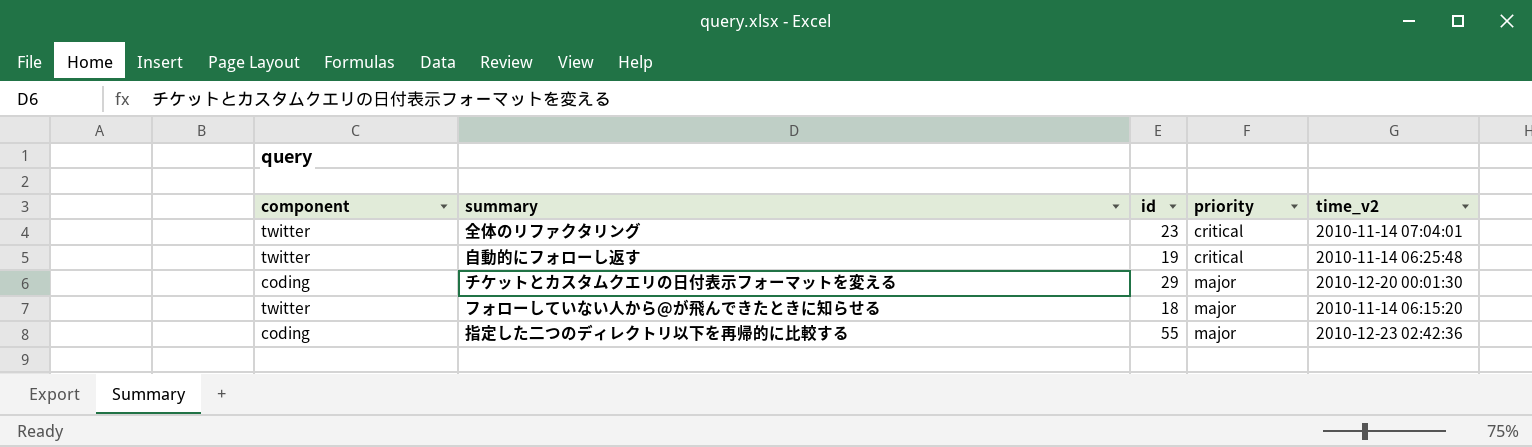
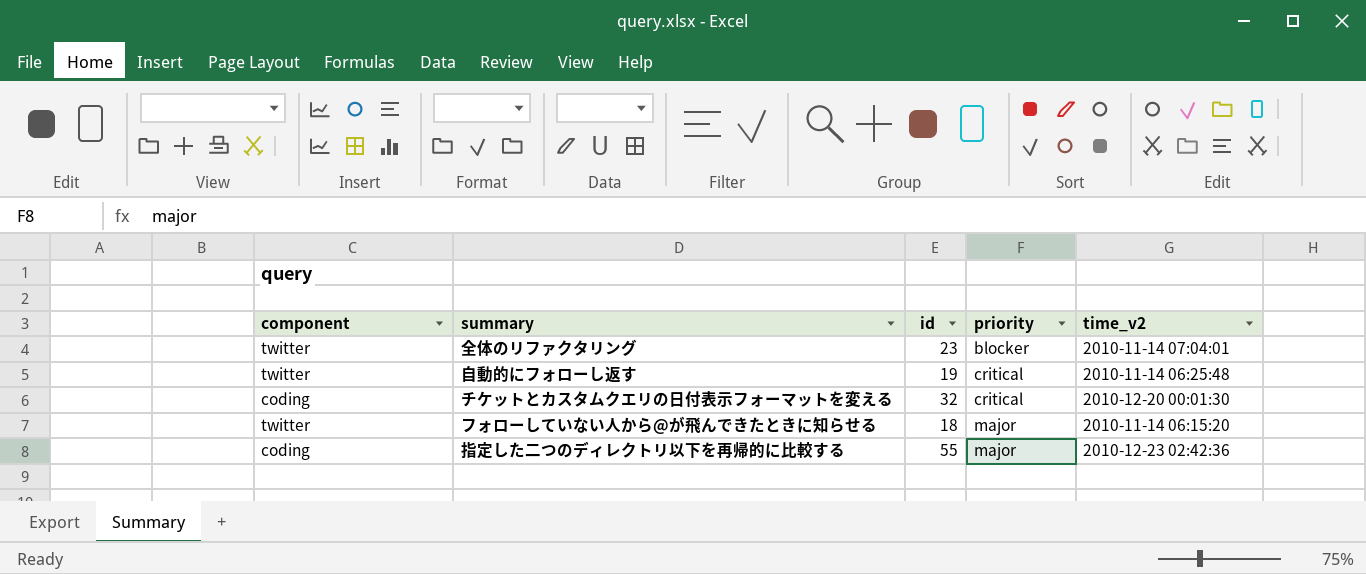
全体のリファクタリング | priority: critical -> blocker
チケットとカスタムクエリの日付表示フォーマットを変える | id: 29 -> 32
チケットとカスタムクエリの日付表示フォーマットを変える | priority: major -> critical

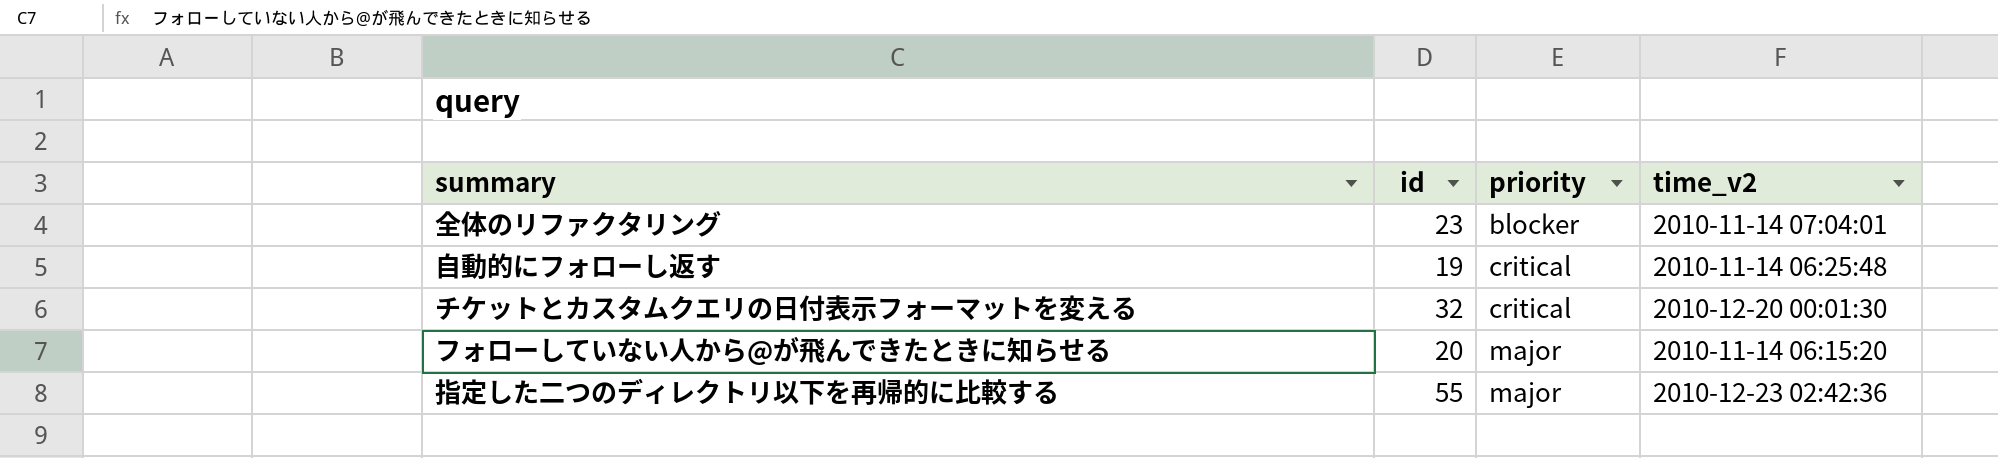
column component | position: 1 -> none
フォローしていない人から@が飛んできたときに知らせる | id: 18 -> 20

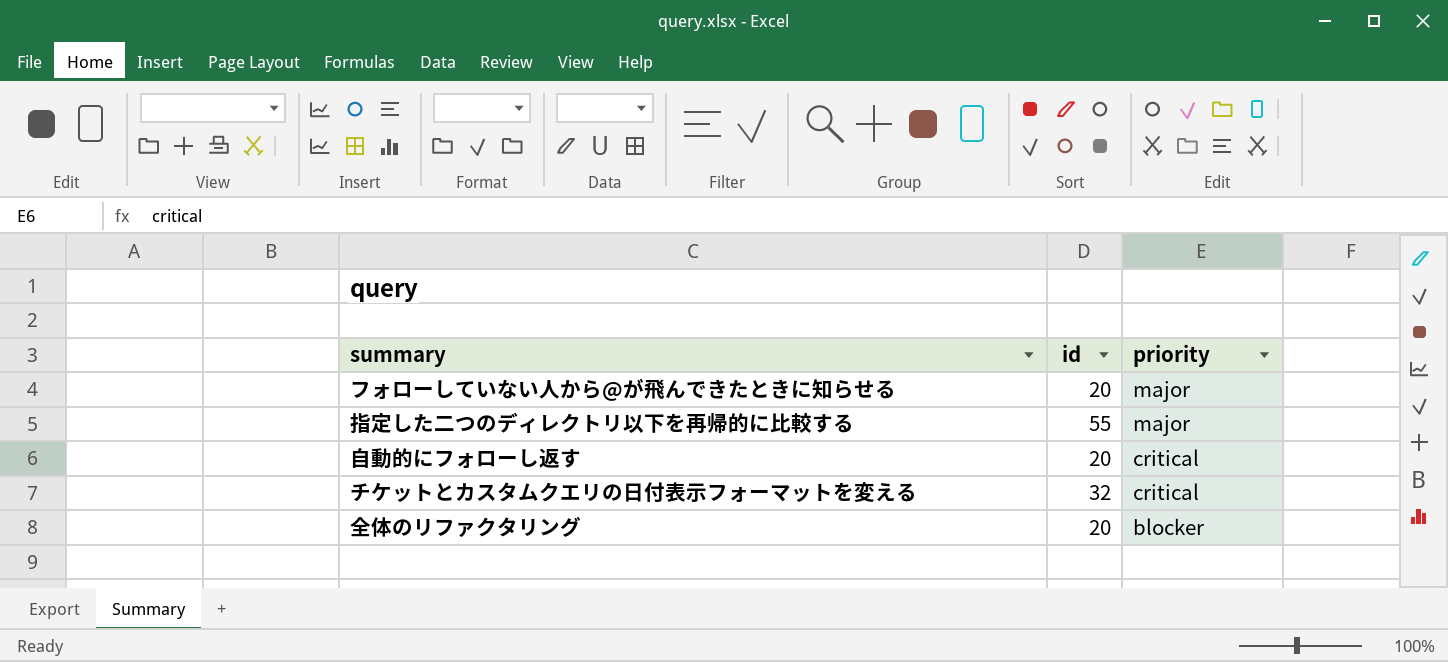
row order: priority ascending -> priority descending
column time_v2 | position: 4 -> none
自動的にフォローし返す | id: 19 -> 20
全体のリファクタリング | id: 23 -> 20

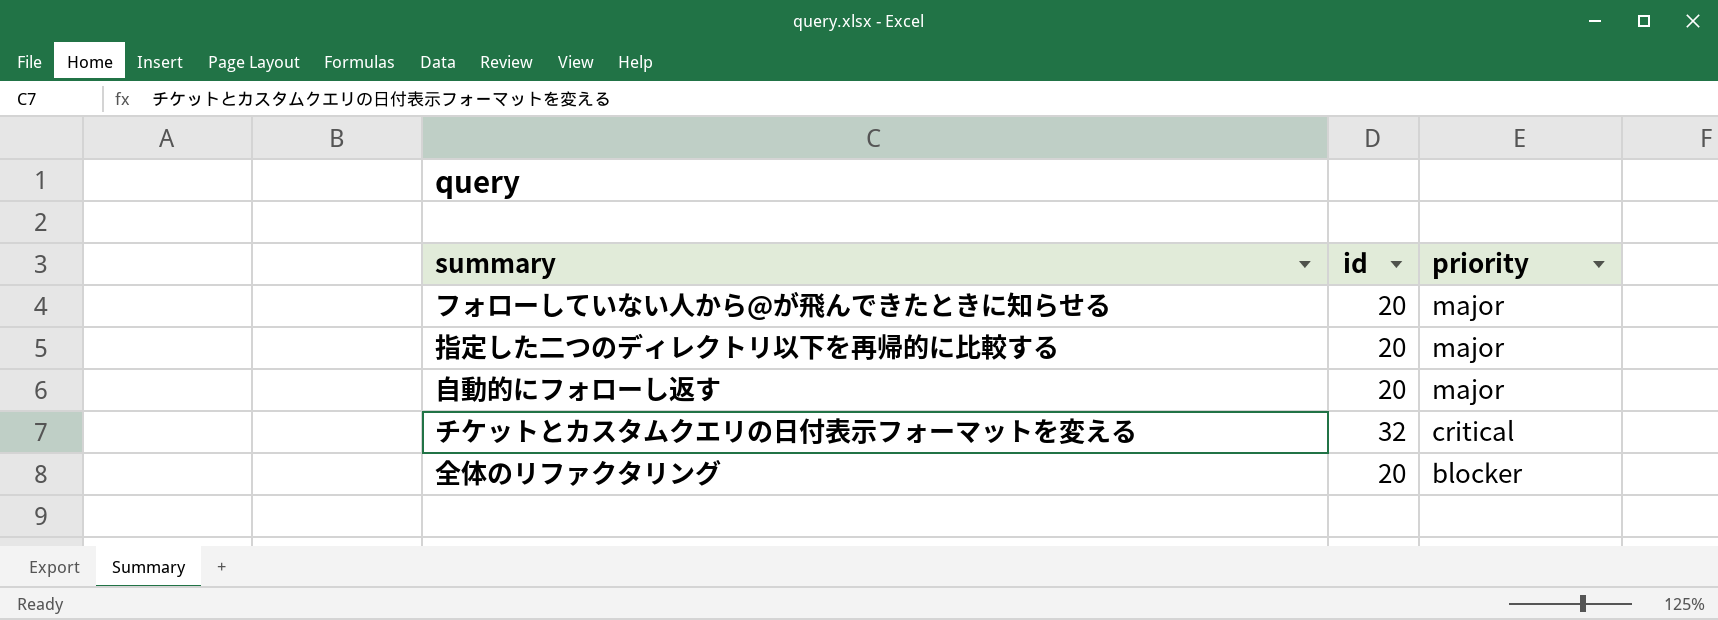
指定した二つのディレクトリ以下を再帰的に比較する | id: 55 -> 20
自動的にフォローし返す | priority: critical -> major

